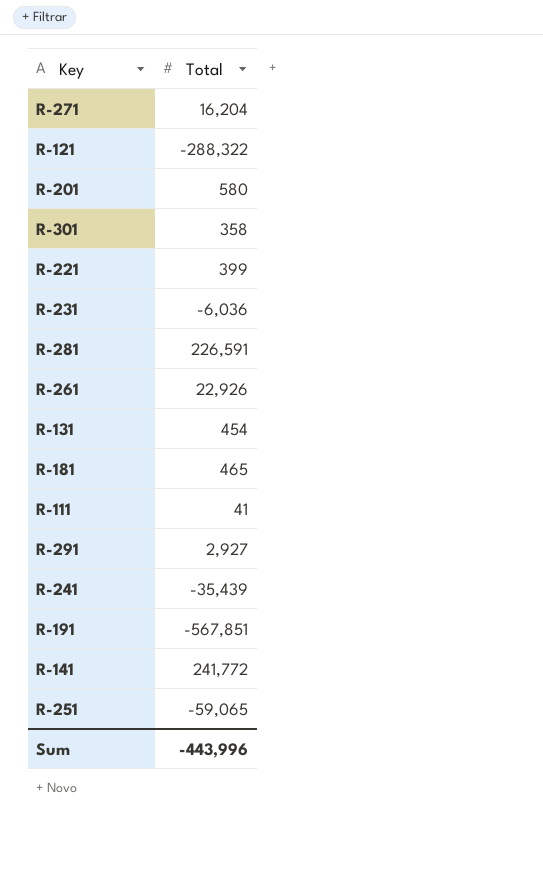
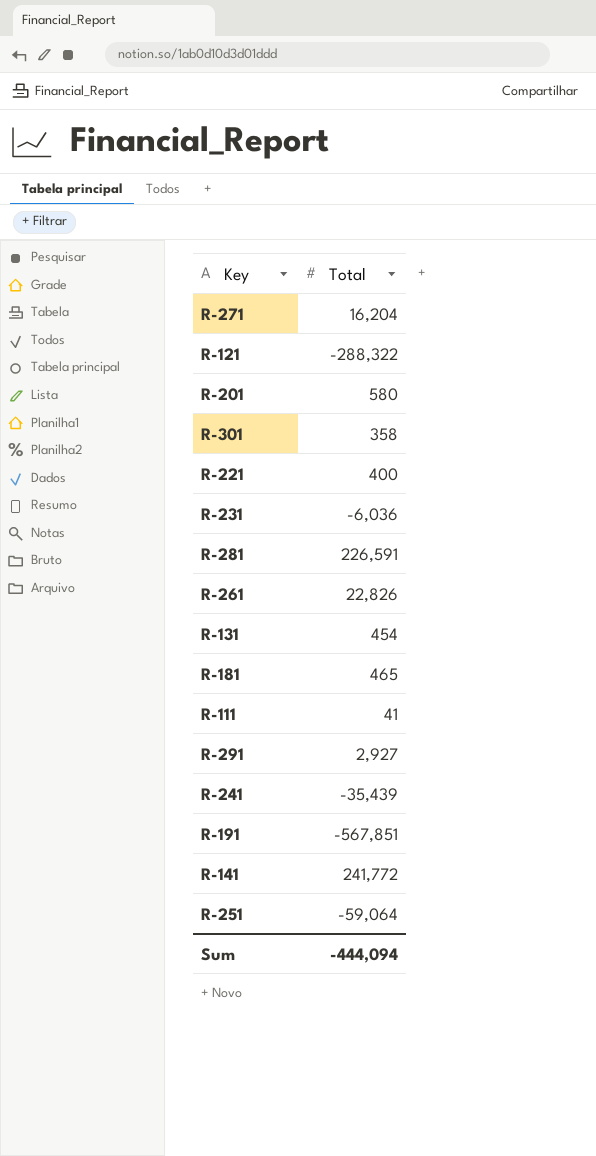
R-221 | Total: 399 -> 400
R-261 | Total: 22,926 -> 22,826
R-251 | Total: -59,065 -> -59,064
Sum | Total: -443,996 -> -444,094

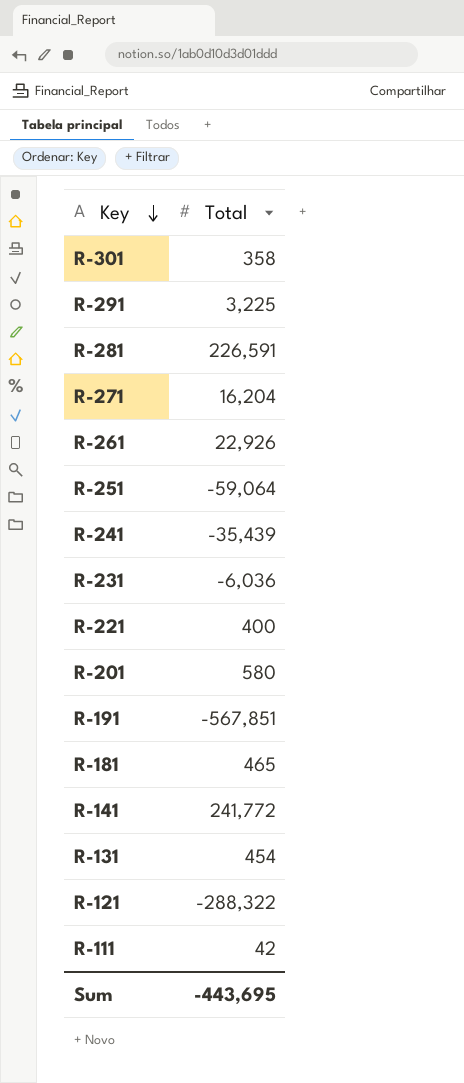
row order: none -> Key descending
R-291 | Total: 2,927 -> 3,225
R-261 | Total: 22,826 -> 22,926
R-111 | Total: 41 -> 42
Sum | Total: -444,094 -> -443,695

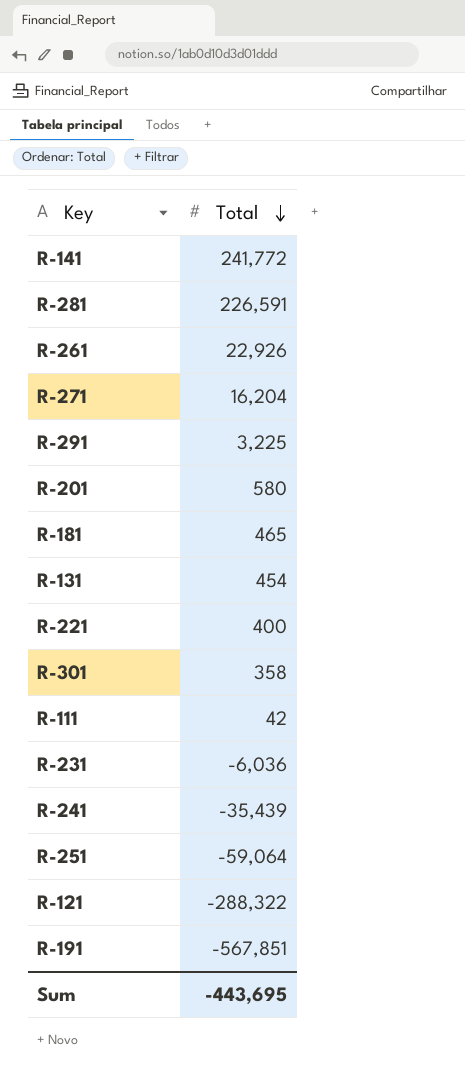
row order: Key descending -> Total descending

